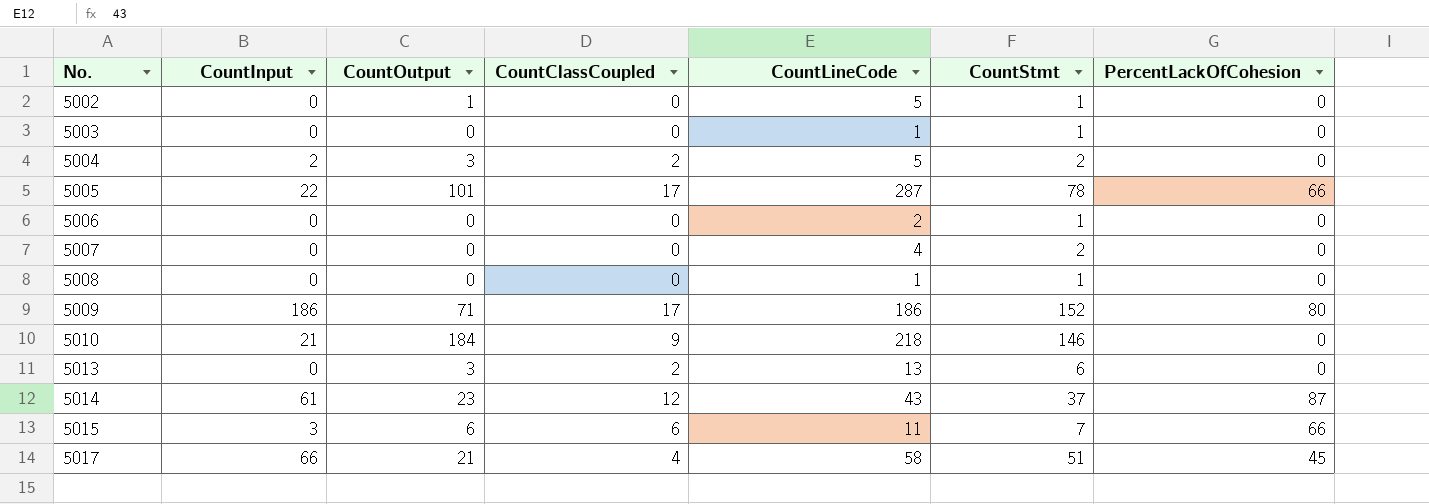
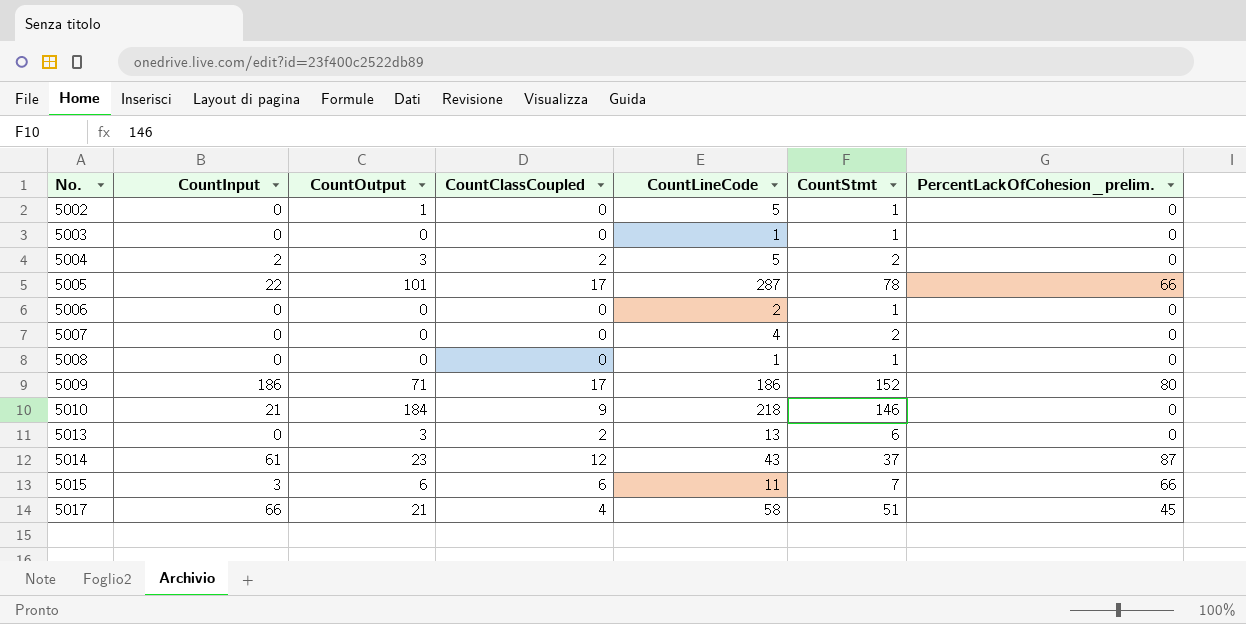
column name: PercentLackOfCohesion -> PercentLackOfCohesion_prelim.

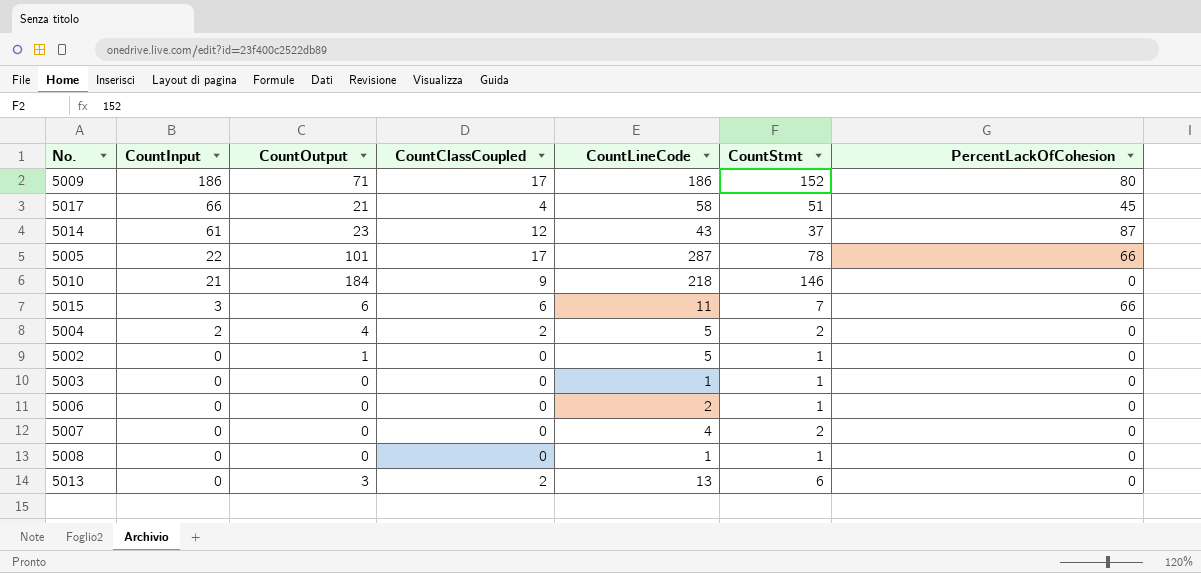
row order: No. ascending -> CountInput descending
column name: PercentLackOfCohesion_prelim. -> PercentLackOfCohesion
5004 | CountOutput: 3 -> 4

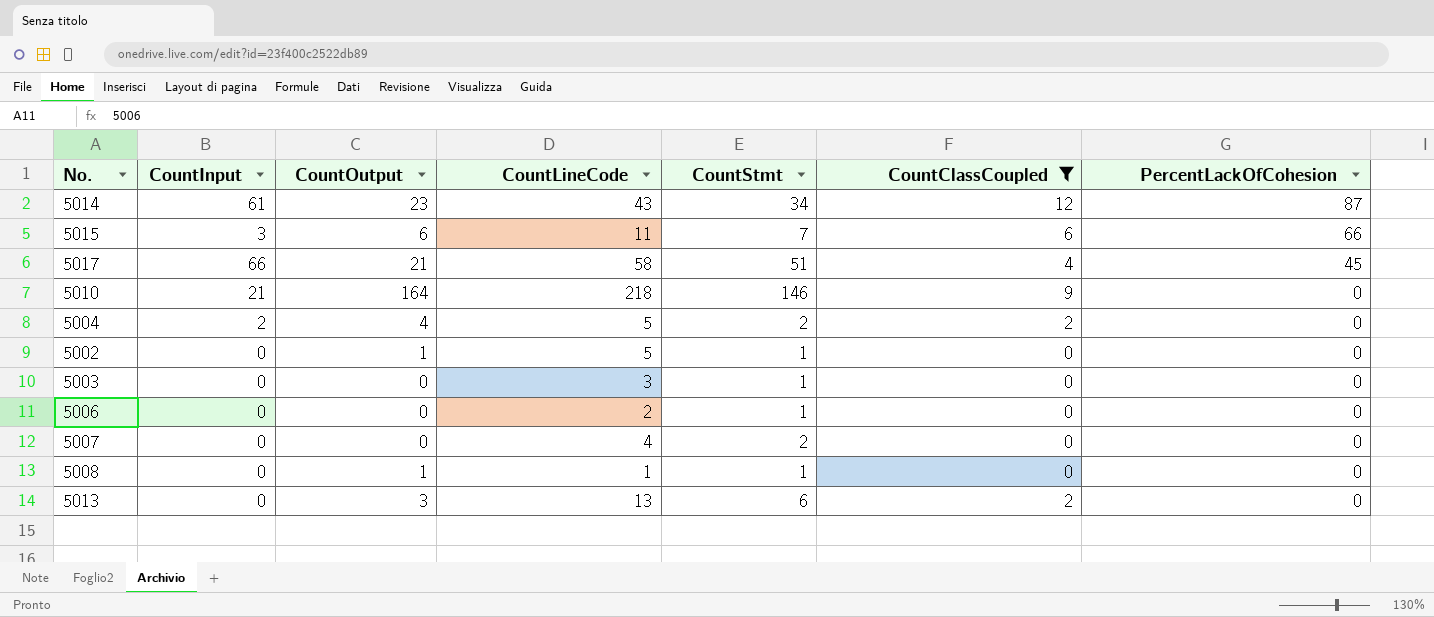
filter: none -> CountClassCoupled != 17
row order: CountInput descending -> PercentLackOfCohesion descending
column CountClassCoupled | position: 4 -> 6
5014 | CountStmt: 37 -> 34
5010 | CountOutput: 184 -> 164
5003 | CountLineCode: 1 -> 3
5008 | CountOutput: 0 -> 1

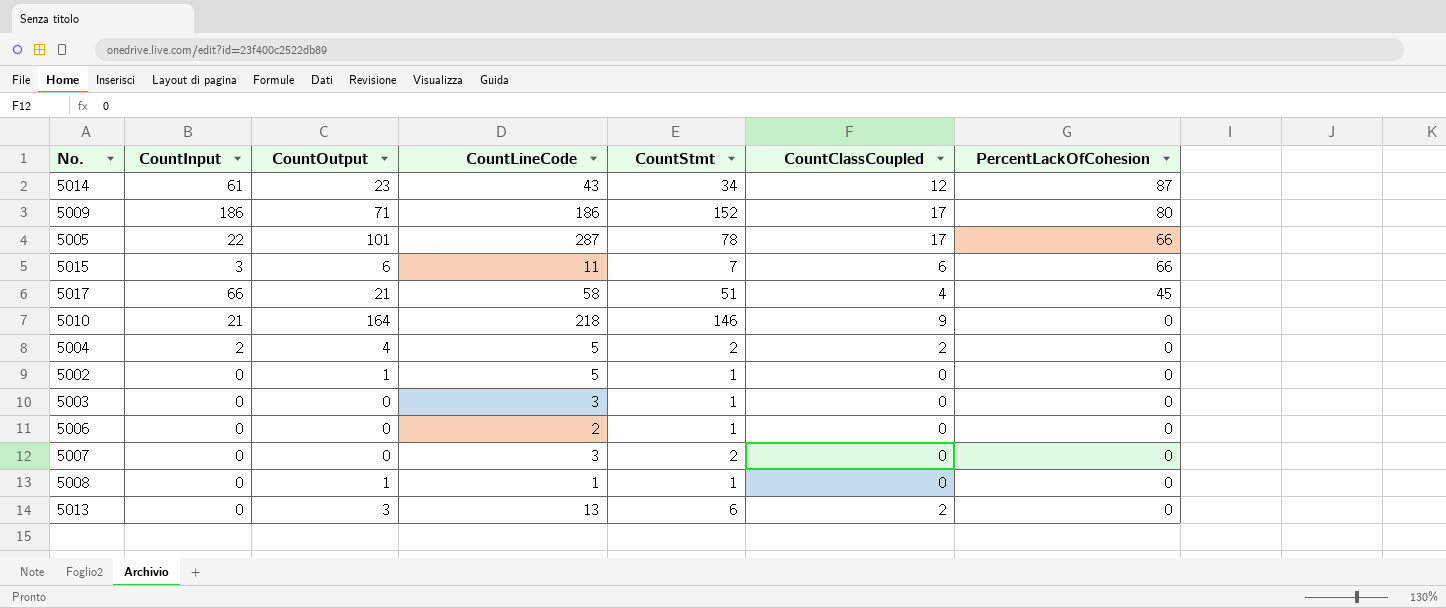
filter: CountClassCoupled != 17 -> none
5007 | CountLineCode: 4 -> 3

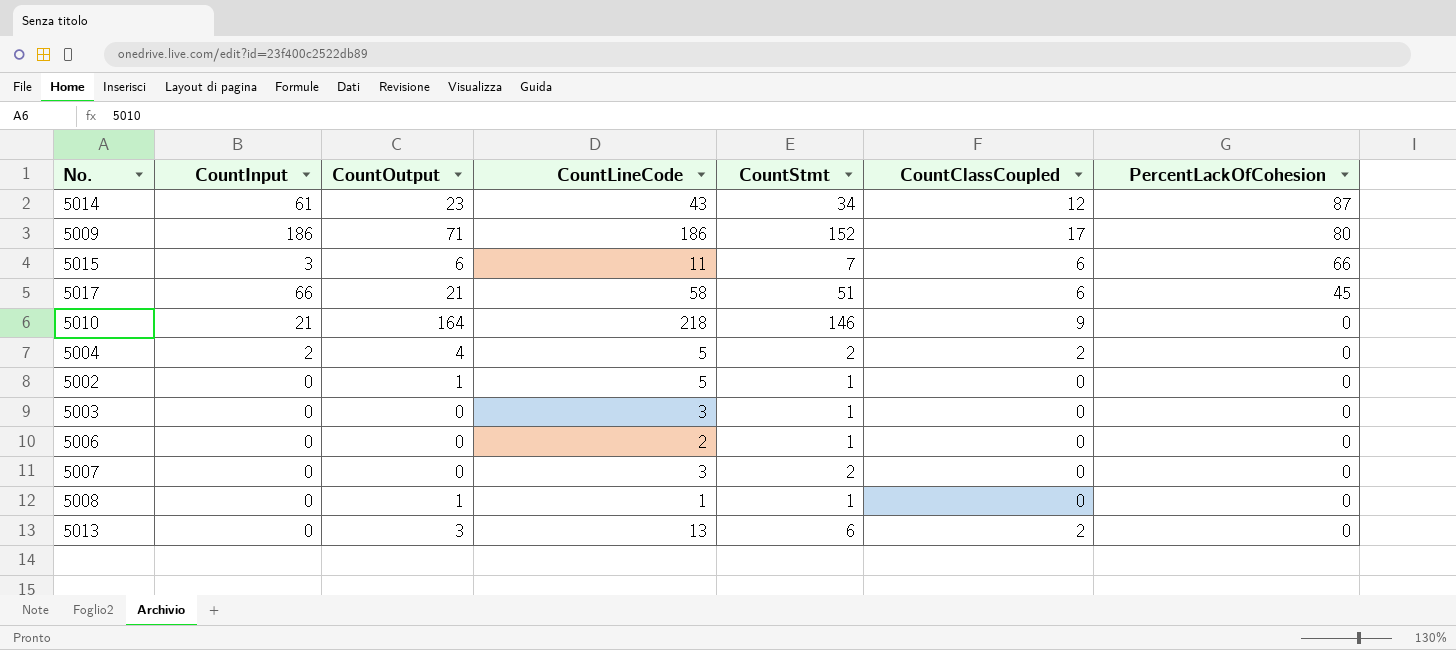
row 5005: 22 | 101 | 287 | 78 | 17 | 66 -> none
5017 | CountClassCoupled: 4 -> 6

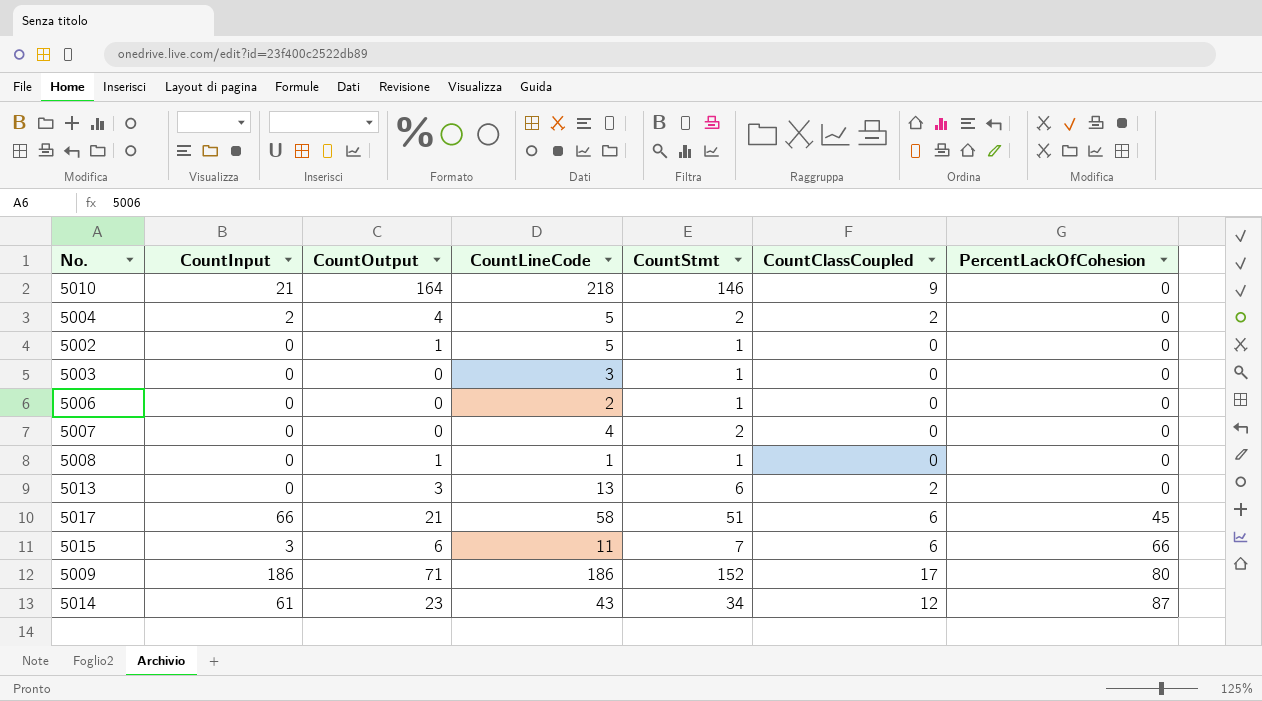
row order: PercentLackOfCohesion descending -> PercentLackOfCohesion ascending
5007 | CountLineCode: 3 -> 4

